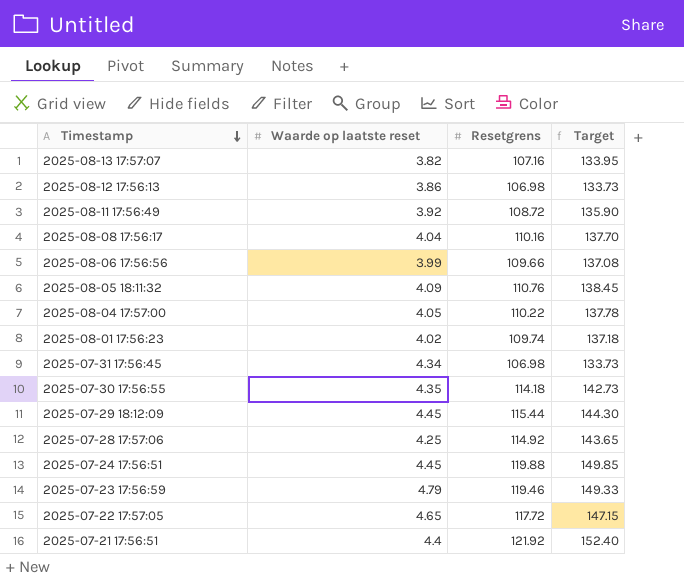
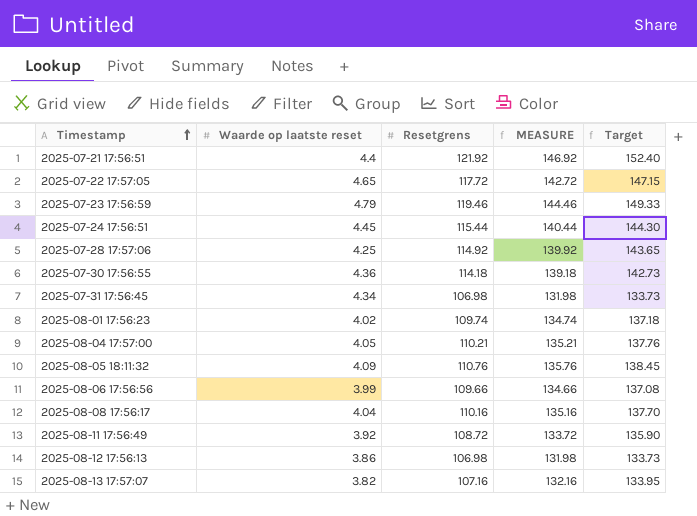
row order: Timestamp descending -> Timestamp ascending
column MEASURE | formula: none -> [Resetgrens] + 25
row 2025-07-29 18:12:09: 4.45 | 115.44 | 144.30 -> none
2025-07-24 17:56:51 | Resetgrens: 119.88 -> 115.44
2025-07-24 17:56:51 | Target: 149.85 -> 144.30
2025-07-30 17:56:55 | Waarde op laatste reset: 4.35 -> 4.36
2025-08-04 17:57:00 | Resetgrens: 110.22 -> 110.21
2025-08-04 17:57:00 | Target: 137.78 -> 137.76

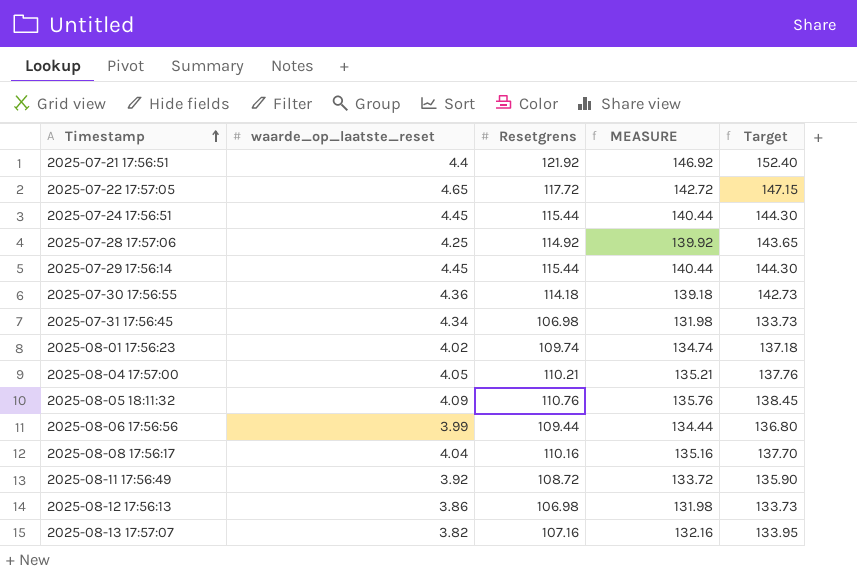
column name: Waarde op laatste reset -> waarde_op_laatste_reset
row 2025-07-23 17:56:59: 4.79 | 119.46 | 144.46 | 149.33 -> none
row 2025-07-29 17:56:14: none -> 4.45 | 115.44 | 140.44 | 144.30
2025-08-06 17:56:56 | Resetgrens: 109.66 -> 109.44
2025-08-06 17:56:56 | MEASURE: 134.66 -> 134.44
2025-08-06 17:56:56 | Target: 137.08 -> 136.80

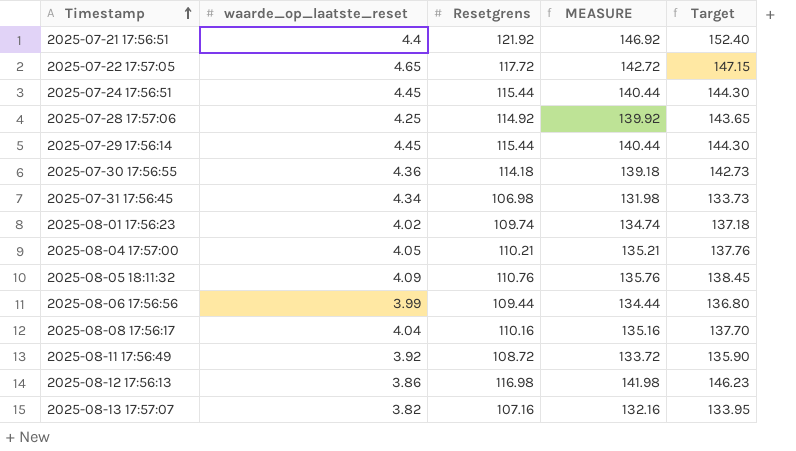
2025-08-12 17:56:13 | Resetgrens: 106.98 -> 116.98
2025-08-12 17:56:13 | MEASURE: 131.98 -> 141.98
2025-08-12 17:56:13 | Target: 133.73 -> 146.23

